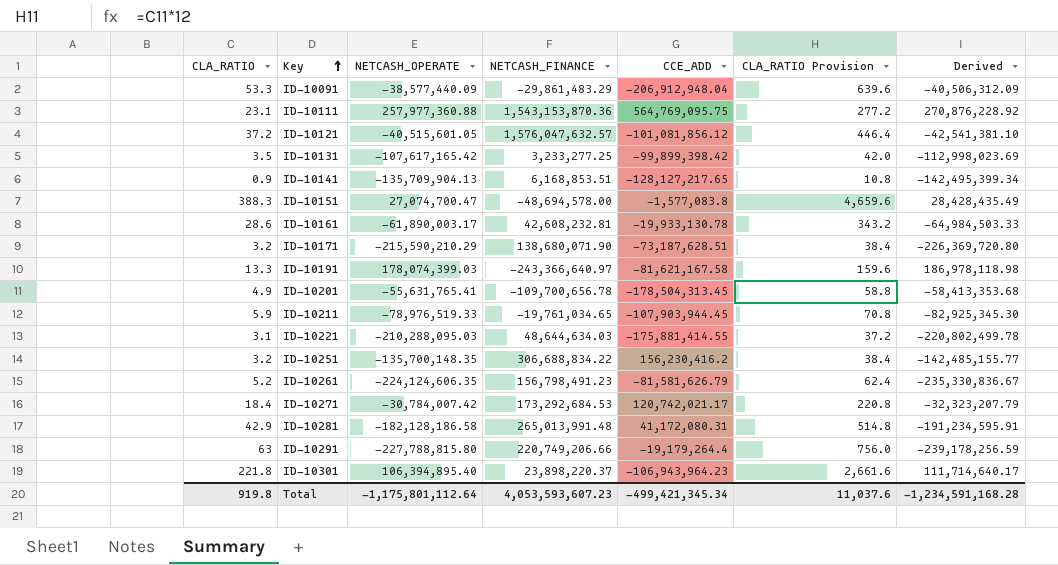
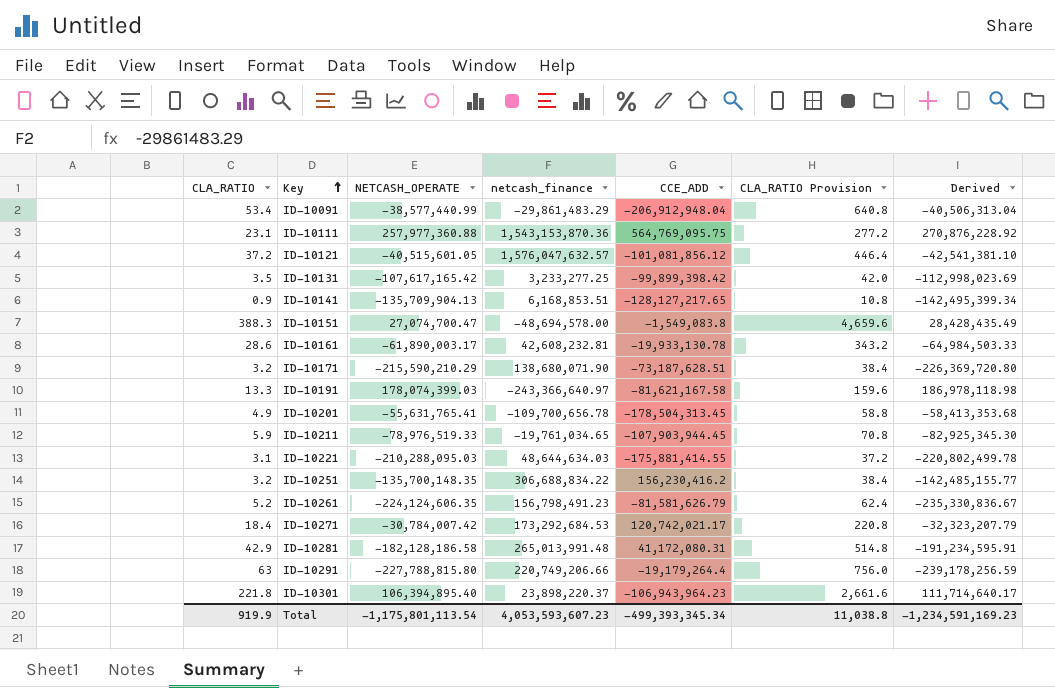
column name: NETCASH_FINANCE -> netcash_finance
ID-10091 | CLA_RATIO: 53.3 -> 53.4
ID-10091 | NETCASH_OPERATE: -38,577,440.09 -> -38,577,440.99
ID-10091 | CLA_RATIO Provision: 639.6 -> 640.8
ID-10091 | Derived: -40,506,312.09 -> -40,506,313.04
ID-10151 | CCE_ADD: -1,577,083.8 -> -1,549,083.8
Total | CLA_RATIO: 919.8 -> 919.9
Total | NETCASH_OPERATE: -1,175,801,112.64 -> -1,175,801,113.54
Total | CCE_ADD: -499,421,345.34 -> -499,393,345.34
Total | CLA_RATIO Provision: 11,037.6 -> 11,038.8
Total | Derived: -1,234,591,168.28 -> -1,234,591,169.23

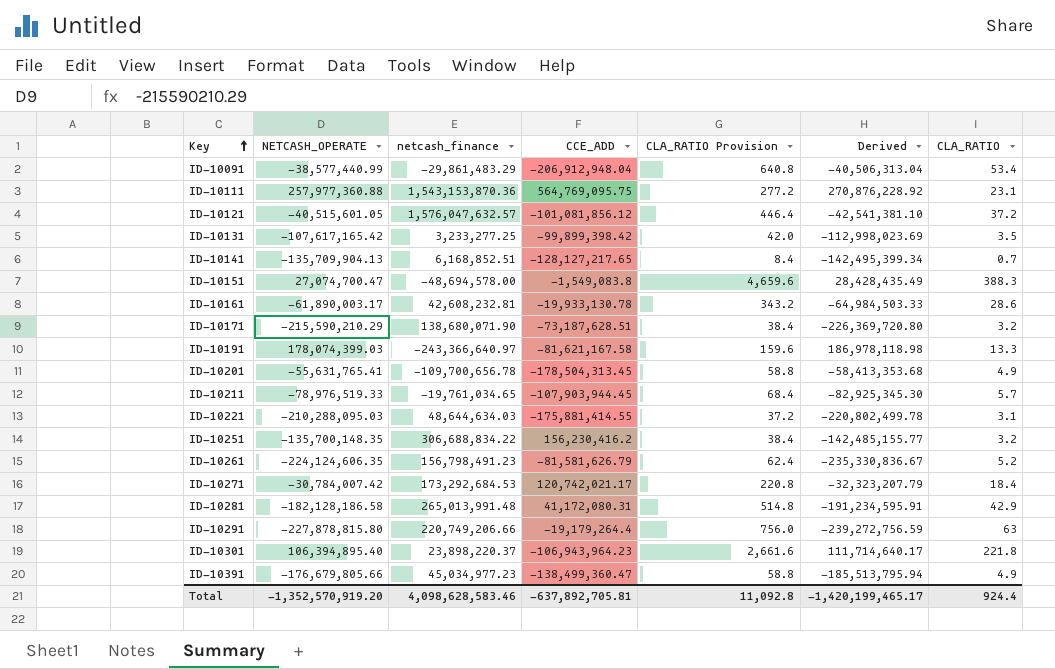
column CLA_RATIO | position: 1 -> 7
ID-10141 | netcash_finance: 6,168,853.51 -> 6,168,852.51
ID-10141 | CLA_RATIO Provision: 10.8 -> 8.4
ID-10141 | CLA_RATIO: 0.9 -> 0.7
ID-10211 | CLA_RATIO Provision: 70.8 -> 68.4
ID-10211 | CLA_RATIO: 5.9 -> 5.7
ID-10291 | NETCASH_OPERATE: -227,788,815.80 -> -227,878,815.80
ID-10291 | Derived: -239,178,256.59 -> -239,272,756.59
row ID-10391: none -> -176,679,805.66 | 45,034,977.23 | -138,499,360.47 | 58.8 | -185,513,795.94 | 4.9
Total | NETCASH_OPERATE: -1,175,801,113.54 -> -1,352,570,919.20
Total | netcash_finance: 4,053,593,607.23 -> 4,098,628,583.46
Total | CCE_ADD: -499,393,345.34 -> -637,892,705.81
Total | CLA_RATIO Provision: 11,038.8 -> 11,092.8
Total | Derived: -1,234,591,169.23 -> -1,420,199,465.17
Total | CLA_RATIO: 919.9 -> 924.4

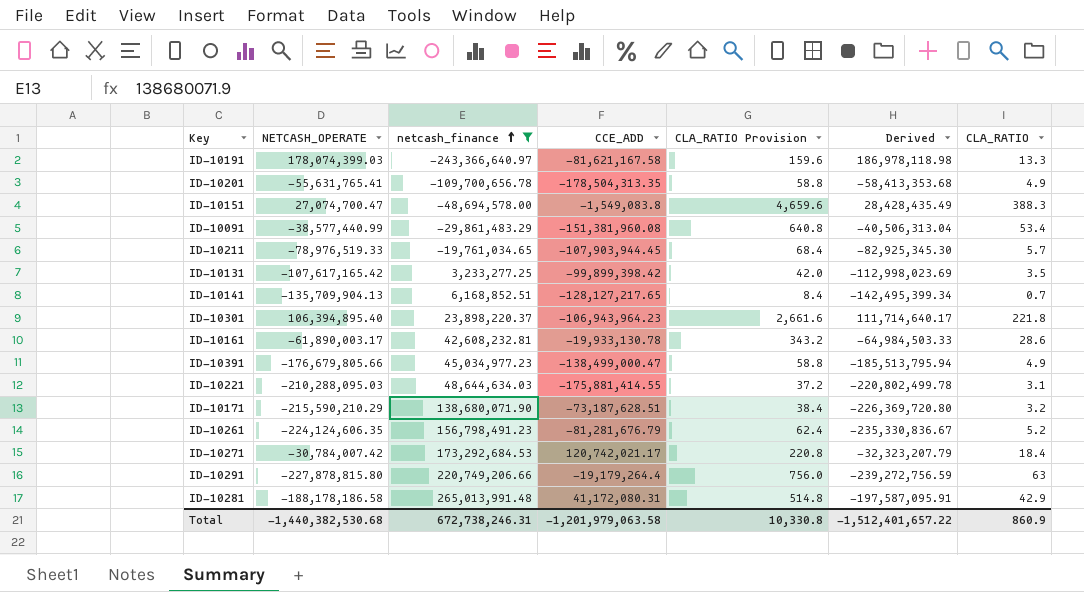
filter: none -> netcash_finance <= 265,013,991.48
row order: Key ascending -> netcash_finance ascending
ID-10201 | CCE_ADD: -178,504,313.45 -> -178,504,313.35
ID-10091 | CCE_ADD: -206,912,948.04 -> -151,381,960.08
ID-10391 | CCE_ADD: -138,499,360.47 -> -138,499,000.47
ID-10261 | CCE_ADD: -81,581,626.79 -> -81,281,676.79
ID-10281 | NETCASH_OPERATE: -182,128,186.58 -> -188,178,186.58
ID-10281 | Derived: -191,234,595.91 -> -197,587,095.91
Total | NETCASH_OPERATE: -1,352,570,919.20 -> -1,440,382,530.68
Total | netcash_finance: 4,098,628,583.46 -> 672,738,246.31
Total | CCE_ADD: -637,892,705.81 -> -1,201,979,063.58
Total | CLA_RATIO Provision: 11,092.8 -> 10,330.8
Total | Derived: -1,420,199,465.17 -> -1,512,401,657.22
Total | CLA_RATIO: 924.4 -> 860.9

